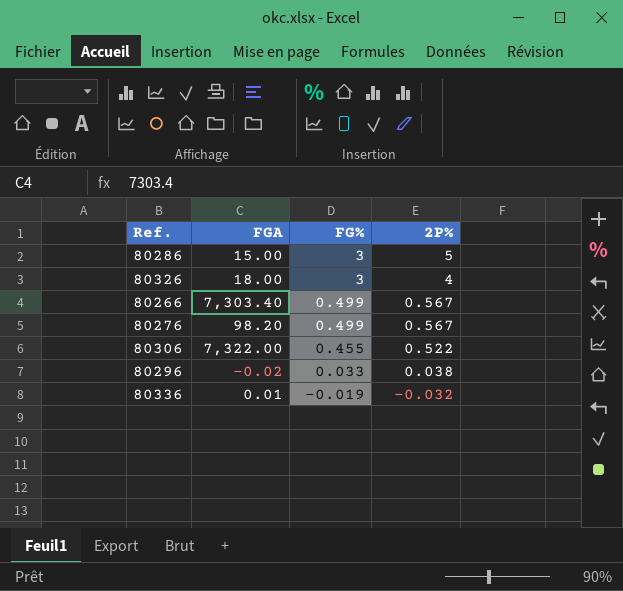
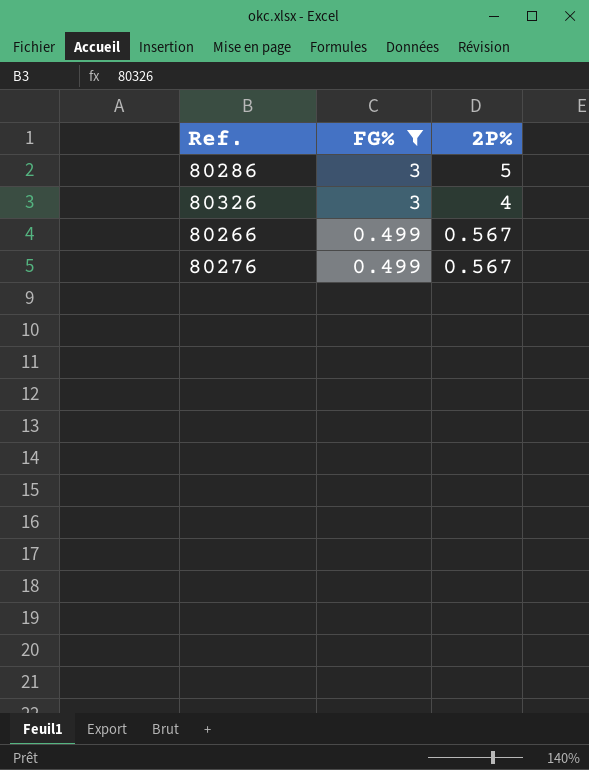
filter: none -> FG% >= 0.499
column FGA | position: 2 -> none

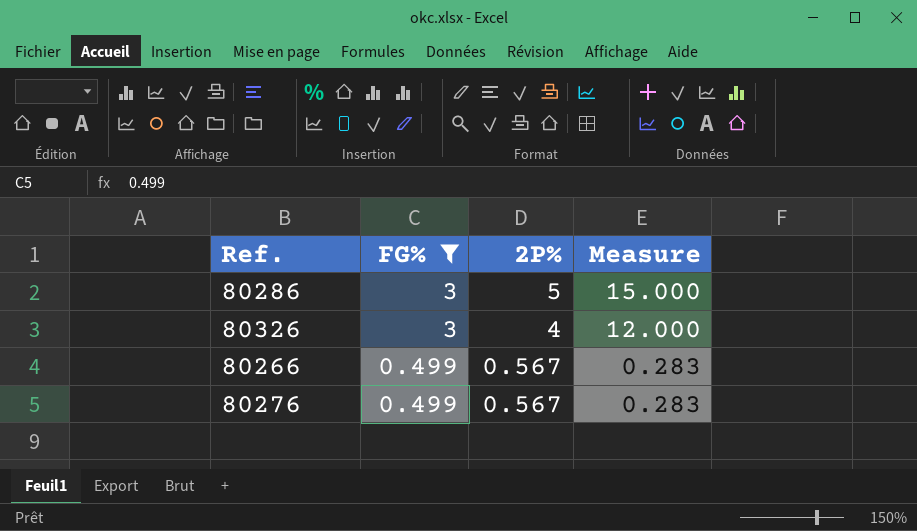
column Measure | formula: none -> [FG%] * [2P%]

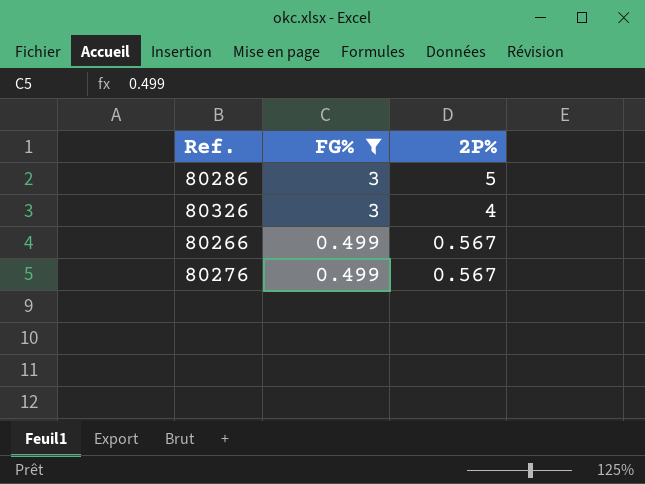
column Measure | formula: [FG%] * [2P%] -> none

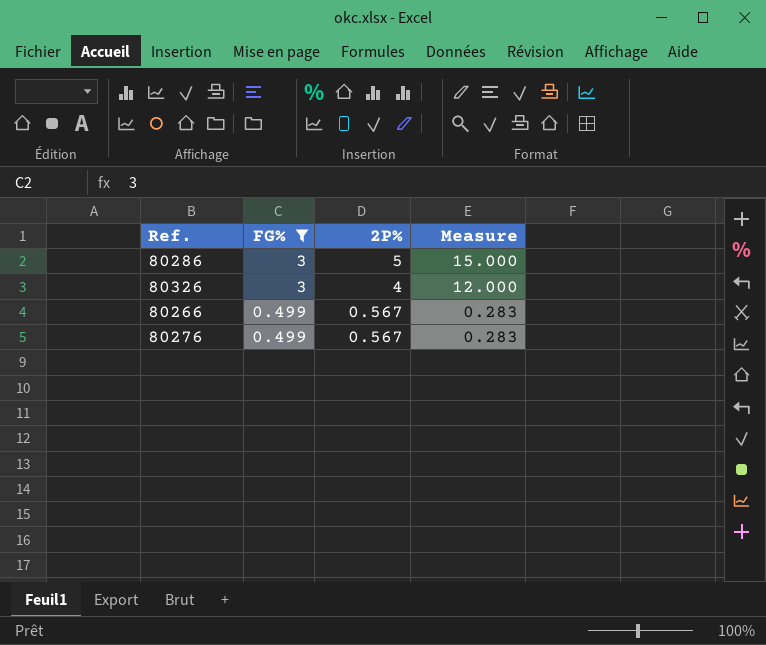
column Measure | formula: none -> [FG%] * [2P%]

